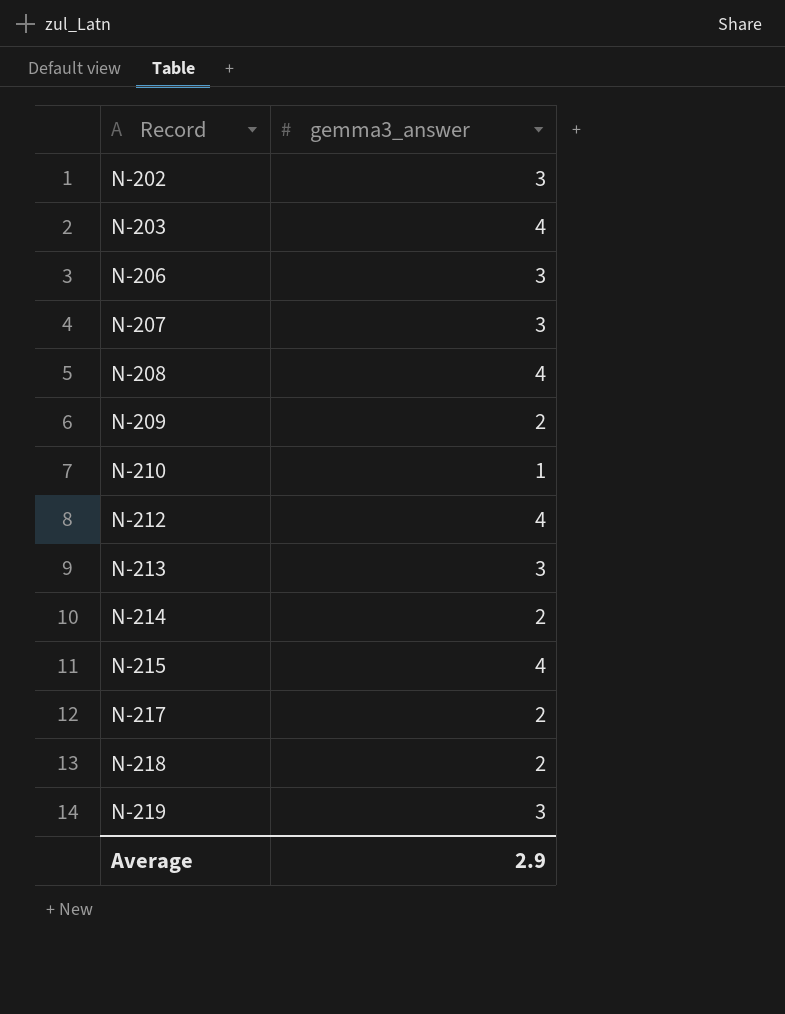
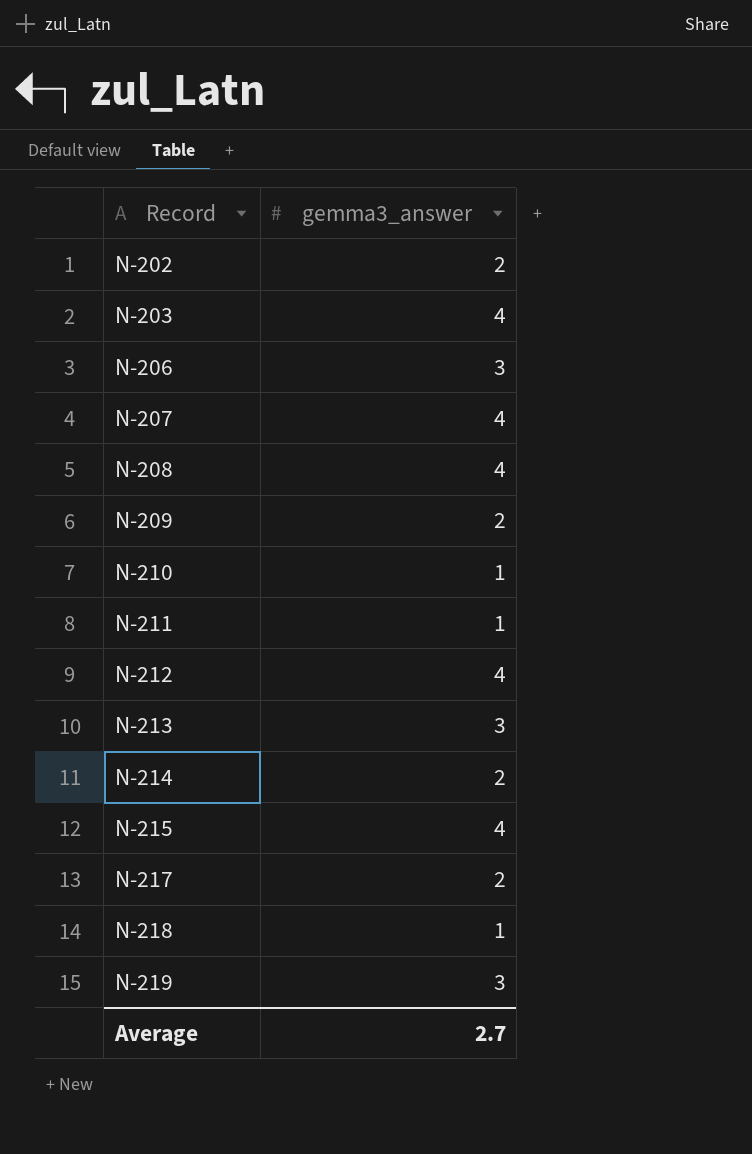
N-202 | gemma3_answer: 3 -> 2
N-207 | gemma3_answer: 3 -> 4
row N-211: none -> 1
N-218 | gemma3_answer: 2 -> 1
Average | gemma3_answer: 2.9 -> 2.7

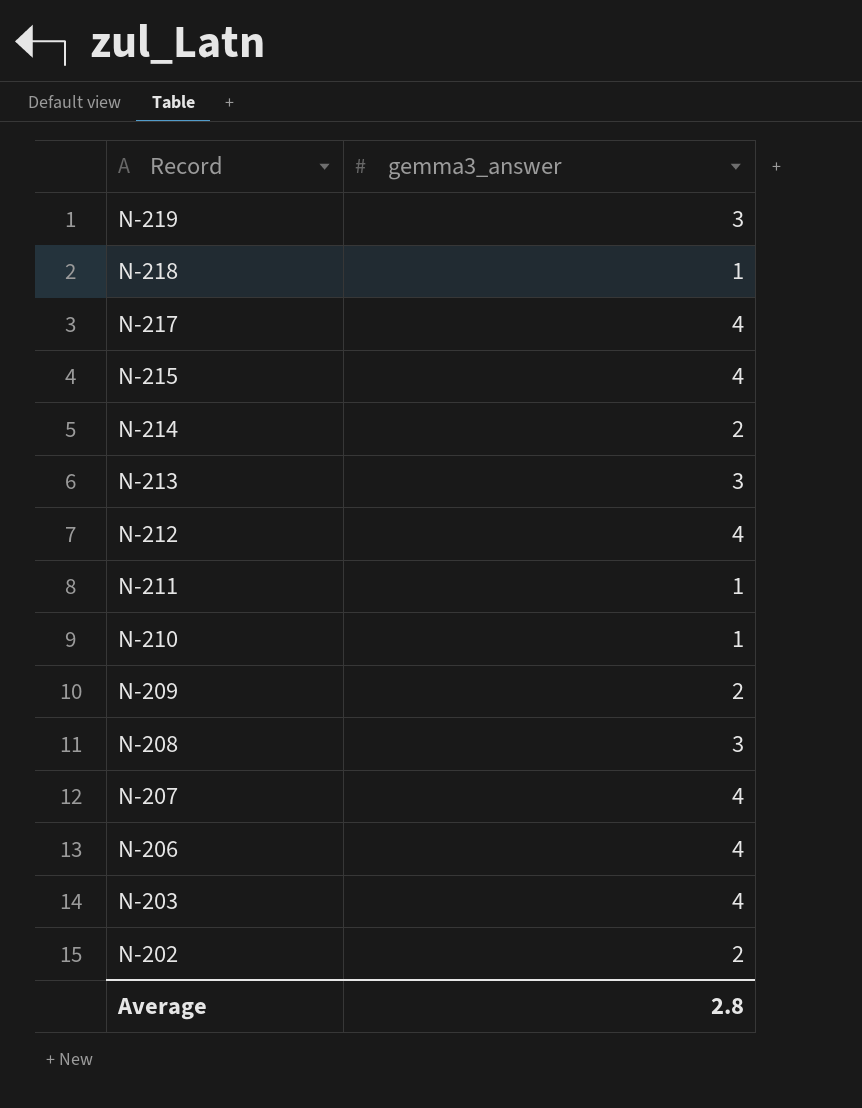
row order: Record ascending -> Record descending
N-217 | gemma3_answer: 2 -> 4
N-208 | gemma3_answer: 4 -> 3
N-206 | gemma3_answer: 3 -> 4
Average | gemma3_answer: 2.7 -> 2.8

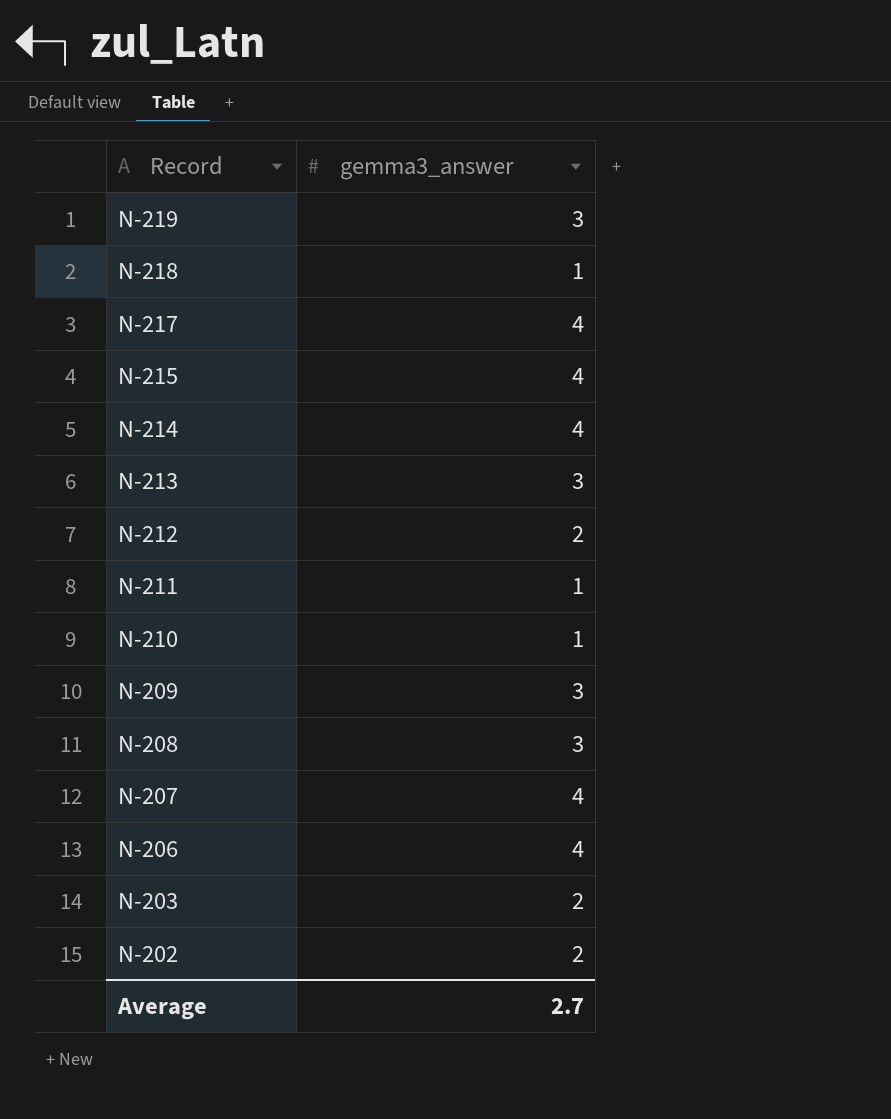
N-214 | gemma3_answer: 2 -> 4
N-212 | gemma3_answer: 4 -> 2
N-209 | gemma3_answer: 2 -> 3
N-203 | gemma3_answer: 4 -> 2
Average | gemma3_answer: 2.8 -> 2.7

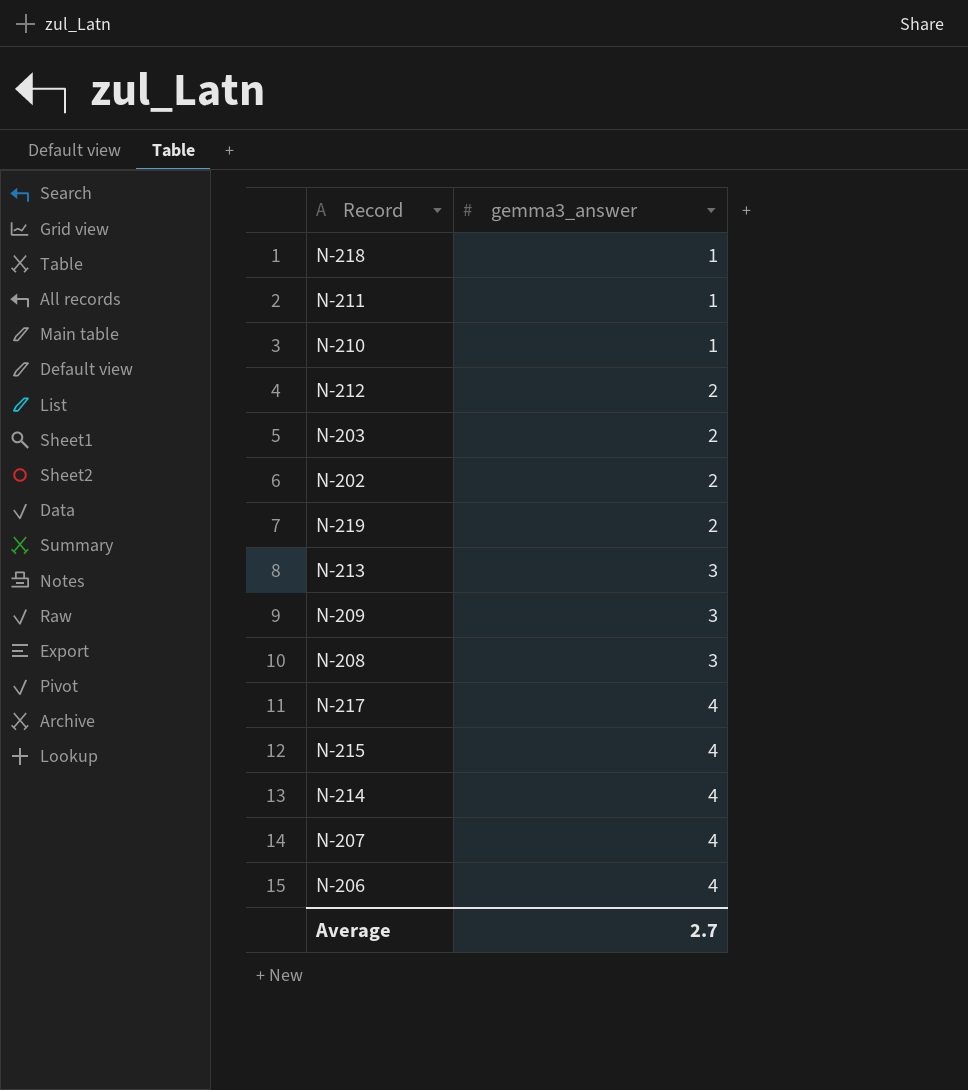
row order: Record descending -> gemma3_answer ascending
N-219 | gemma3_answer: 3 -> 2

